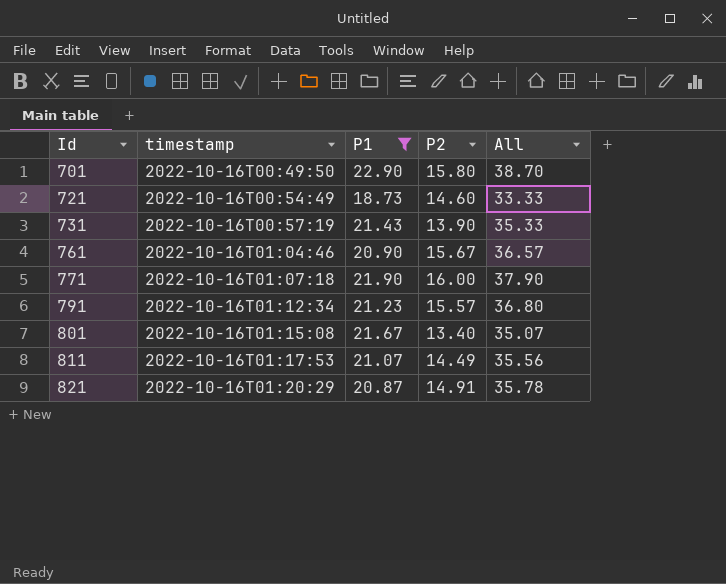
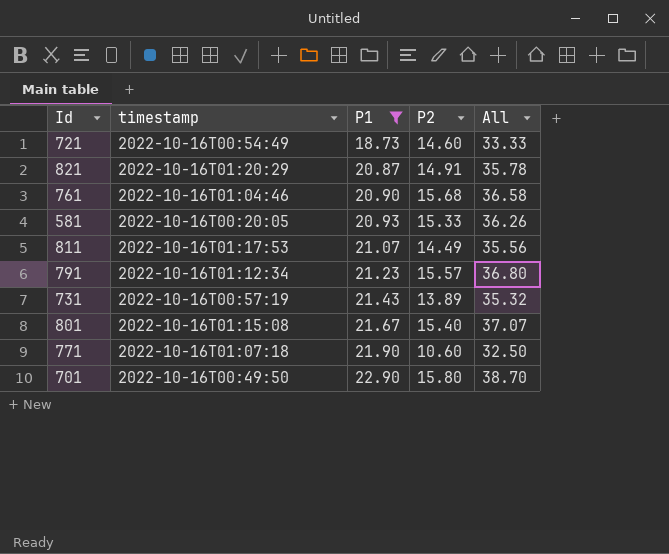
row order: Id ascending -> P1 ascending
761 | P2: 15.67 -> 15.68
761 | All: 36.57 -> 36.58
row 581: none -> 2022-10-16T00:20:05 | 20.93 | 15.33 | 36.26
731 | P2: 13.90 -> 13.89
731 | All: 35.33 -> 35.32
801 | P2: 13.40 -> 15.40
801 | All: 35.07 -> 37.07
771 | P2: 16.00 -> 10.60
771 | All: 37.90 -> 32.50

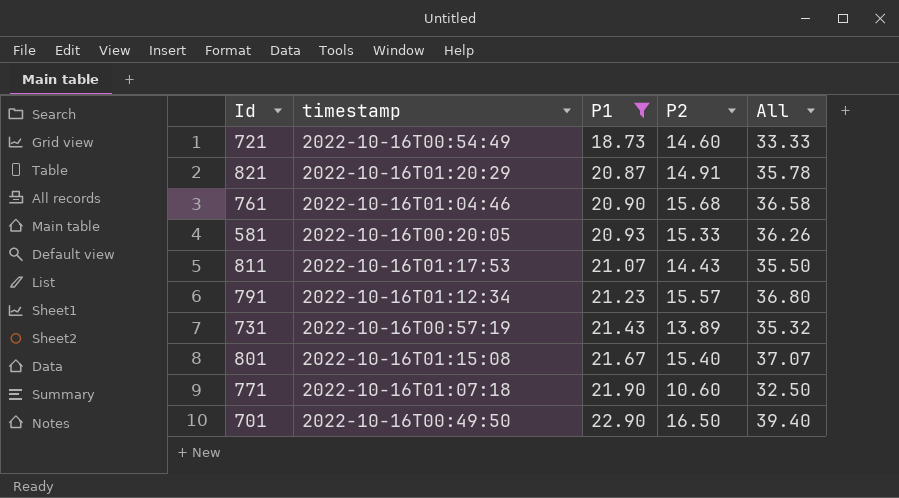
811 | P2: 14.49 -> 14.43
811 | All: 35.56 -> 35.50
701 | P2: 15.80 -> 16.50
701 | All: 38.70 -> 39.40

